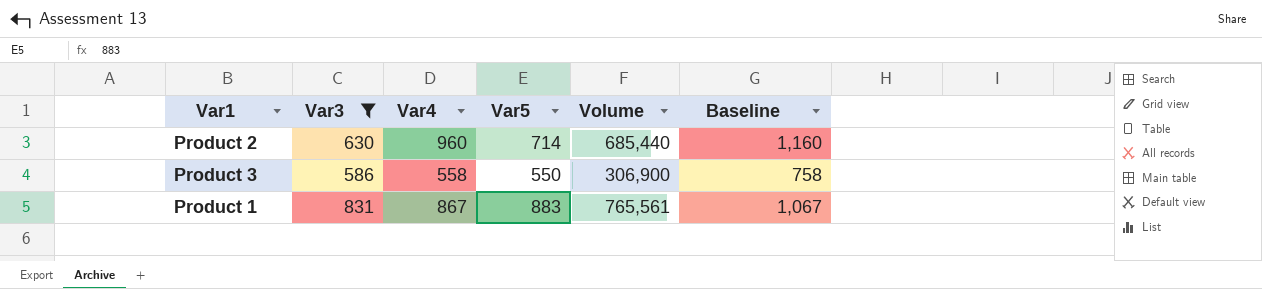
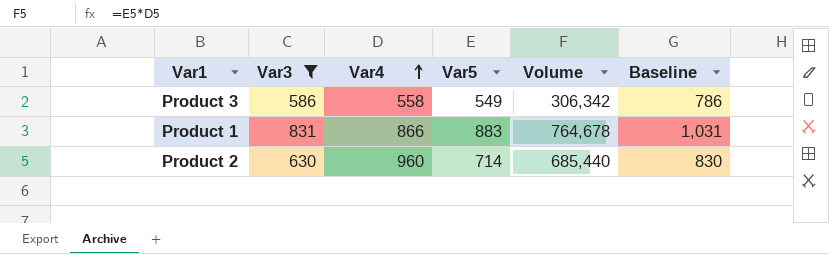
row order: none -> Var4 ascending
column Baseline | formula: [Var4] + 200 -> [Var3] + 200
Product 3 | Var5: 550 -> 549
Product 3 | Volume: 306,900 -> 306,342
Product 1 | Var4: 867 -> 866
Product 1 | Volume: 765,561 -> 764,678

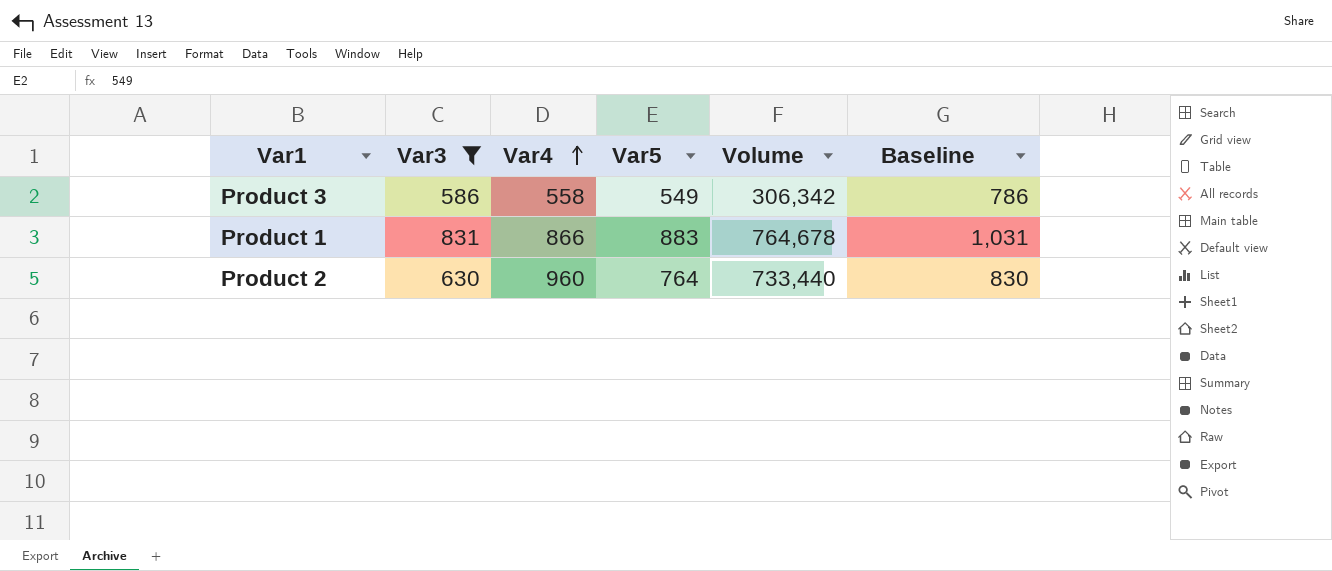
Product 2 | Var5: 714 -> 764
Product 2 | Volume: 685,440 -> 733,440

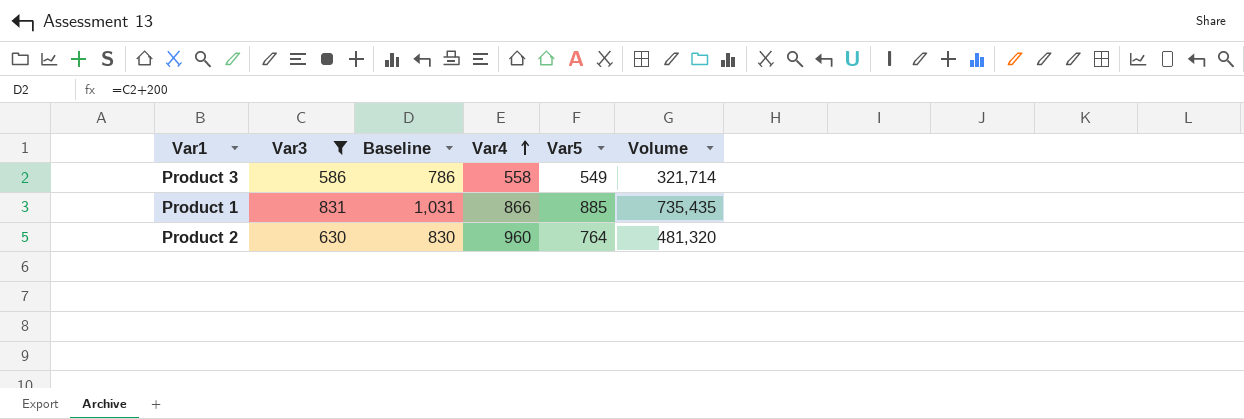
column Baseline | position: 6 -> 3
column Volume | formula: [Var4] * [Var5] -> [Var3] * [Var5]
Product 1 | Var5: 883 -> 885

